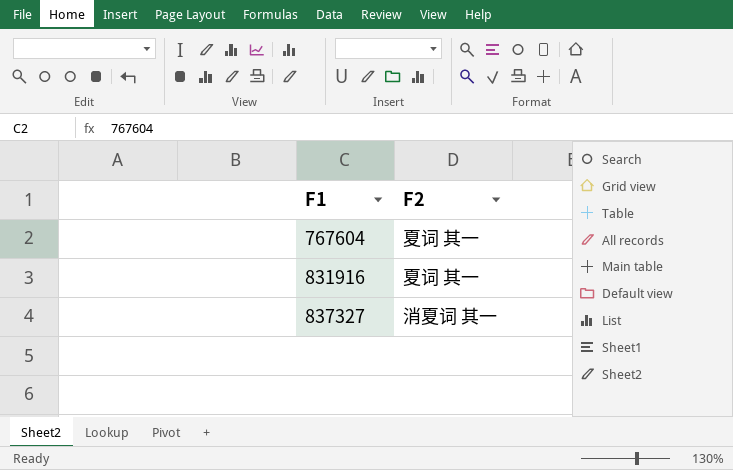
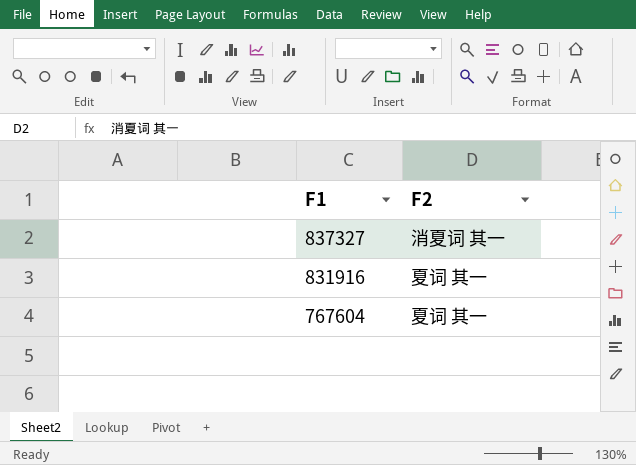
row order: F1 ascending -> F1 descending

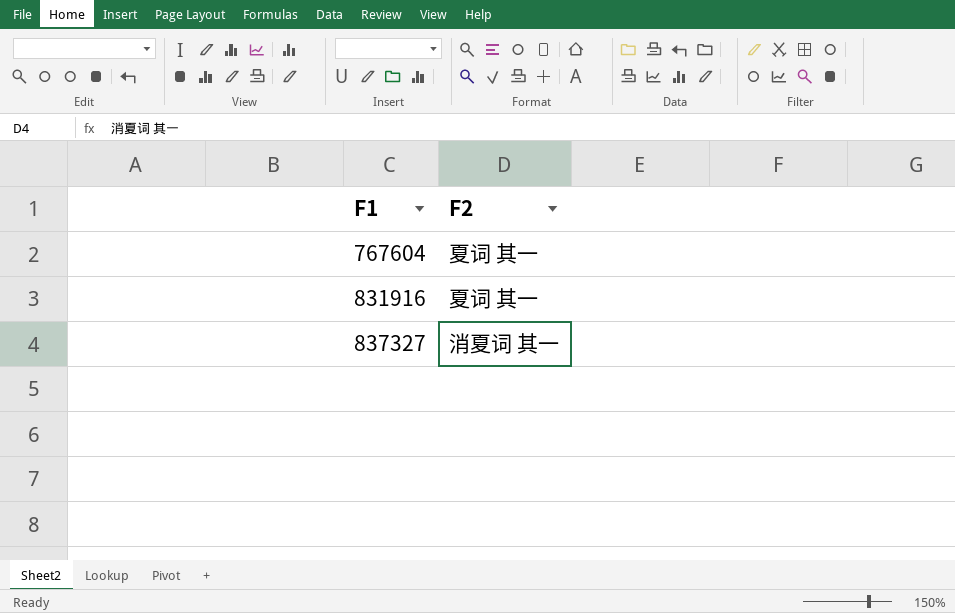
row order: F1 descending -> F1 ascending

